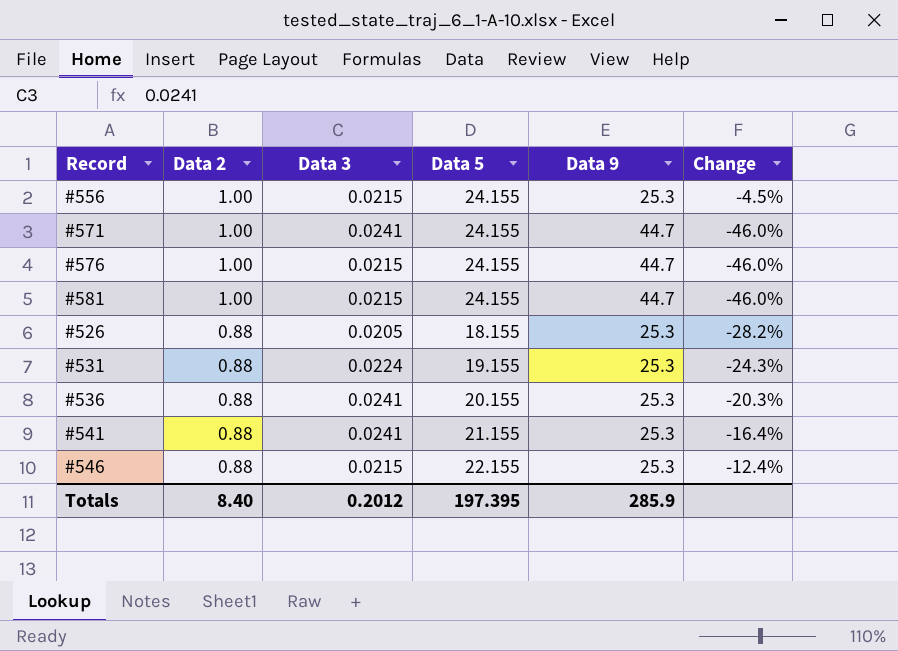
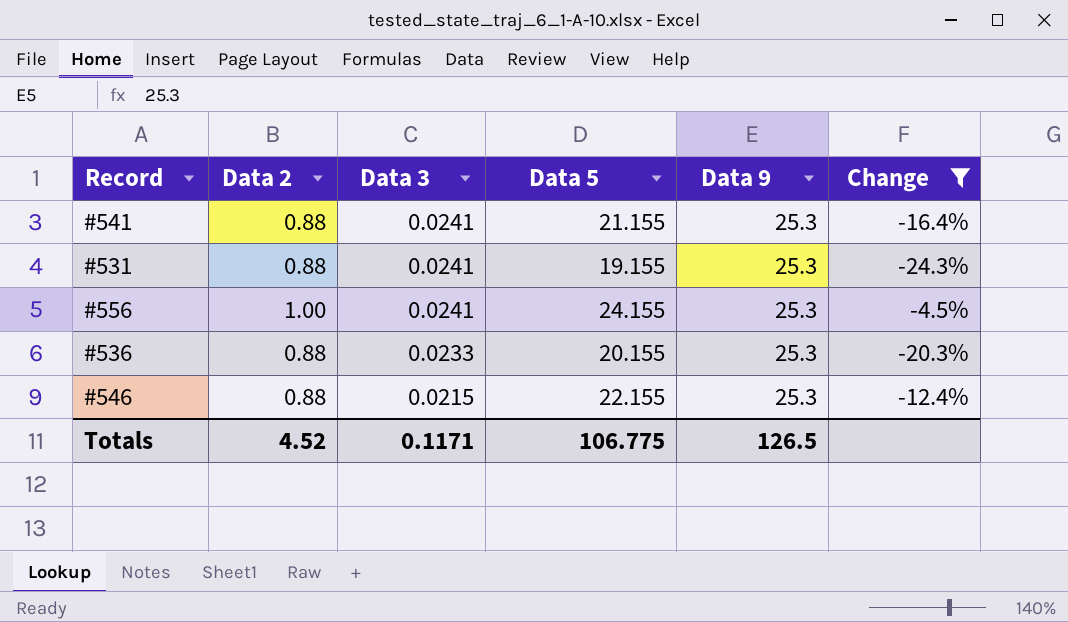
filter: none -> Change >= -24.3%
row order: Data 2 descending -> Data 3 descending
#531 | Data 3: 0.0224 -> 0.0241
#556 | Data 3: 0.0215 -> 0.0241
#536 | Data 3: 0.0241 -> 0.0233
Totals | Data 2: 8.40 -> 4.52
Totals | Data 3: 0.2012 -> 0.1171
Totals | Data 5: 197.395 -> 106.775
Totals | Data 9: 285.9 -> 126.5

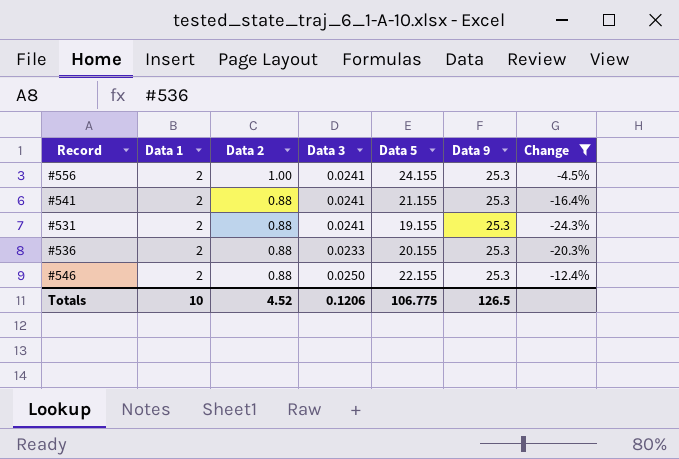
row order: Data 3 descending -> Data 2 descending
column Data 1 | position: none -> 2
#546 | Data 3: 0.0215 -> 0.0250
Totals | Data 3: 0.1171 -> 0.1206

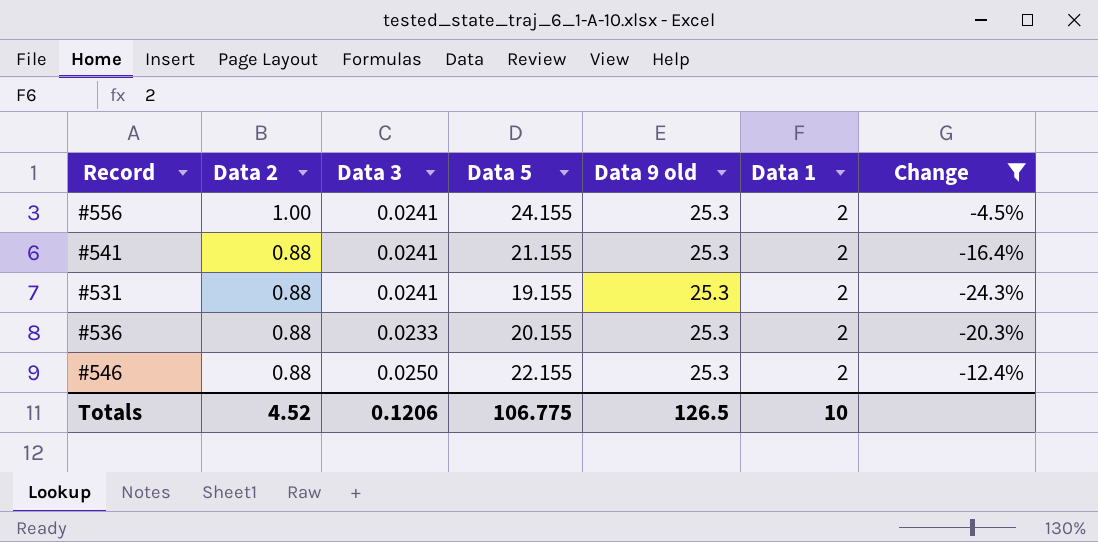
column name: Data 9 -> Data 9 old
column Data 1 | position: 2 -> 6

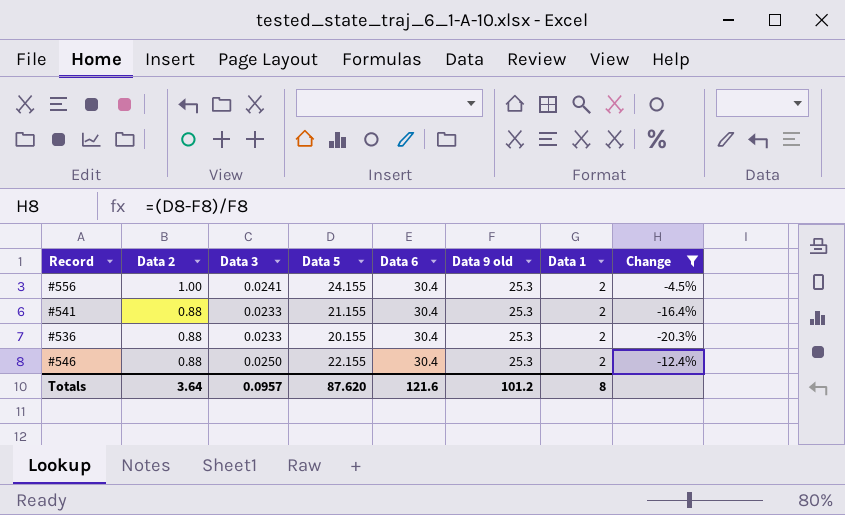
column Data 6 | position: none -> 5
row #531: 0.88 | 0.0241 | 19.155 | 25.3 | 2 | -24.3% -> none
#541 | Data 3: 0.0241 -> 0.0233
Totals | Data 2: 4.52 -> 3.64
Totals | Data 3: 0.1206 -> 0.0957
Totals | Data 5: 106.775 -> 87.620
Totals | Data 9 old: 126.5 -> 101.2
Totals | Data 1: 10 -> 8

